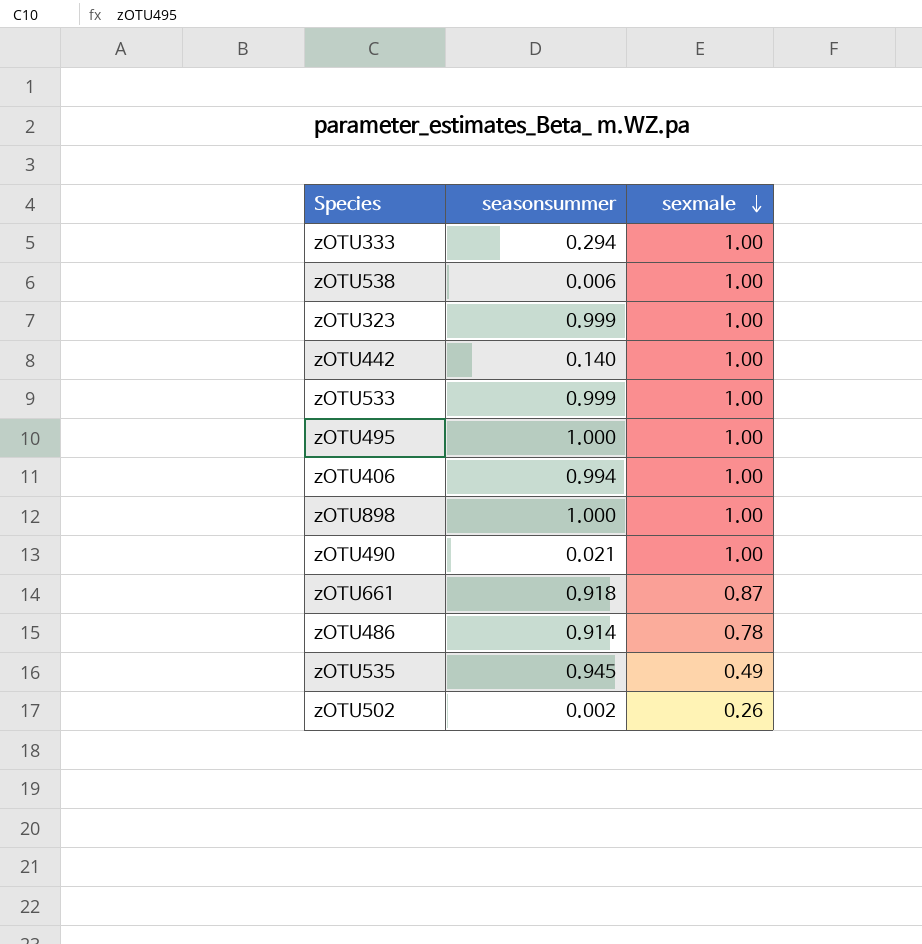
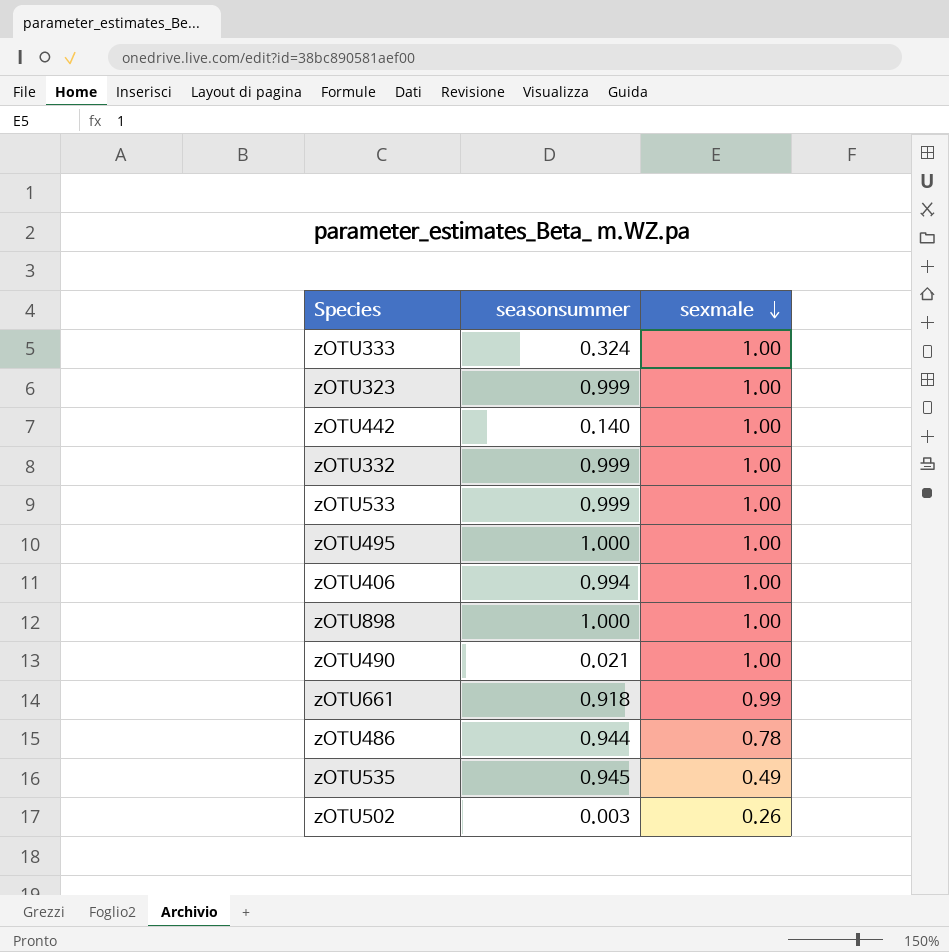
row zOTU538: 0.006 | 1.00 -> none
zOTU333 | seasonsummer: 0.294 -> 0.324
row zOTU332: none -> 0.999 | 1.00
zOTU661 | sexmale: 0.87 -> 0.99
zOTU486 | seasonsummer: 0.914 -> 0.944
zOTU502 | seasonsummer: 0.002 -> 0.003

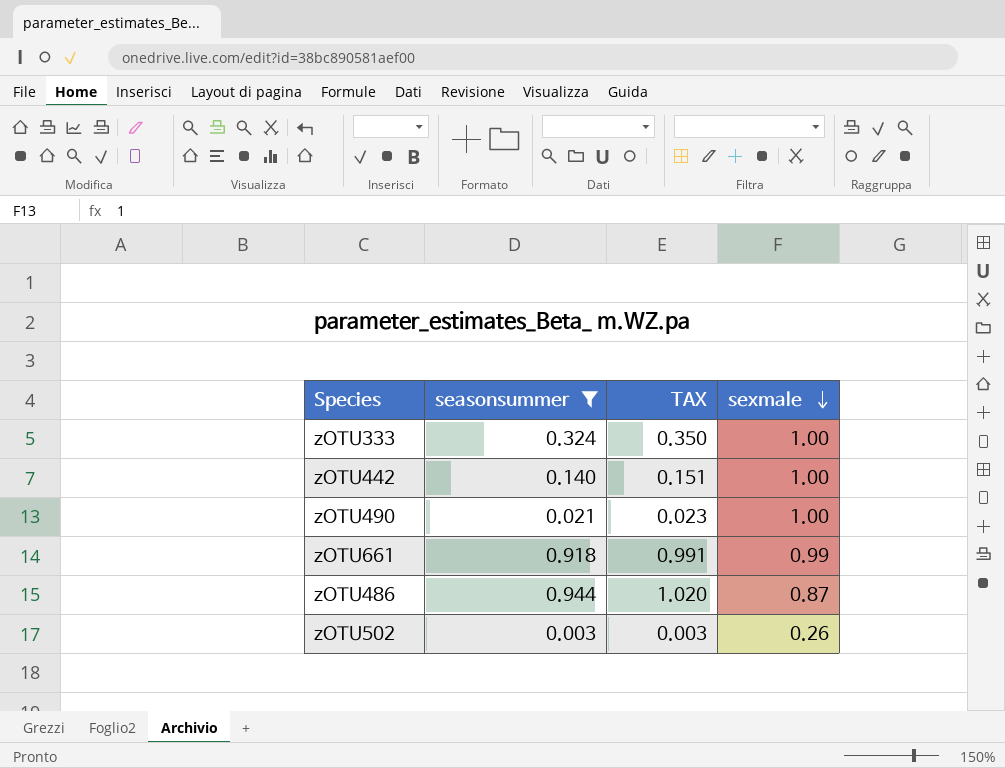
filter: none -> seasonsummer <= 0.944
column TAX | formula: none -> [seasonsummer] * 1.08
zOTU486 | sexmale: 0.78 -> 0.87

